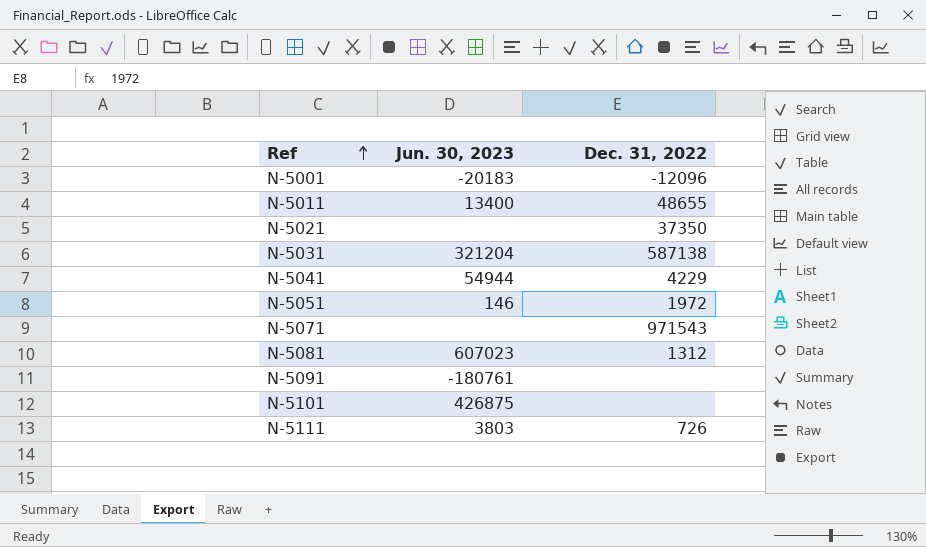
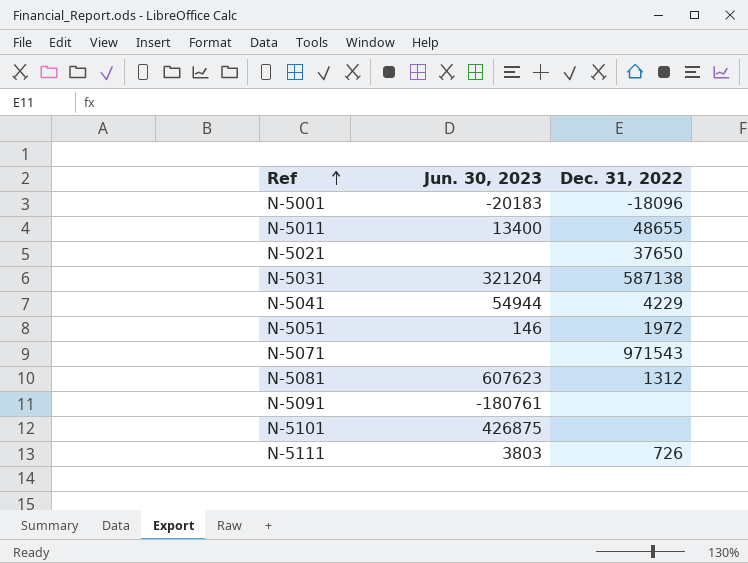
N-5001 | Dec. 31, 2022: -12096 -> -18096
N-5021 | Dec. 31, 2022: 37350 -> 37650
N-5081 | Jun. 30, 2023: 607023 -> 607623

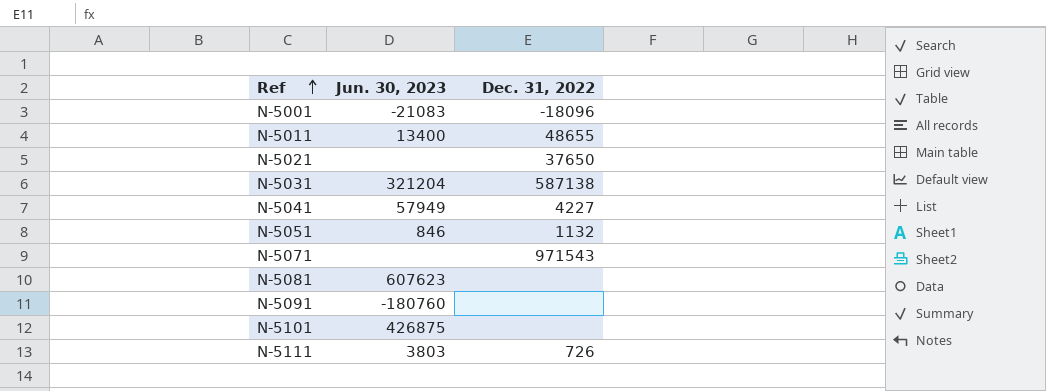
N-5001 | Jun. 30, 2023: -20183 -> -21083
N-5041 | Jun. 30, 2023: 54944 -> 57949
N-5041 | Dec. 31, 2022: 4229 -> 4227
N-5051 | Jun. 30, 2023: 146 -> 846
N-5051 | Dec. 31, 2022: 1972 -> 1132
N-5081 | Dec. 31, 2022: 1312 -> none
N-5091 | Jun. 30, 2023: -180761 -> -180760

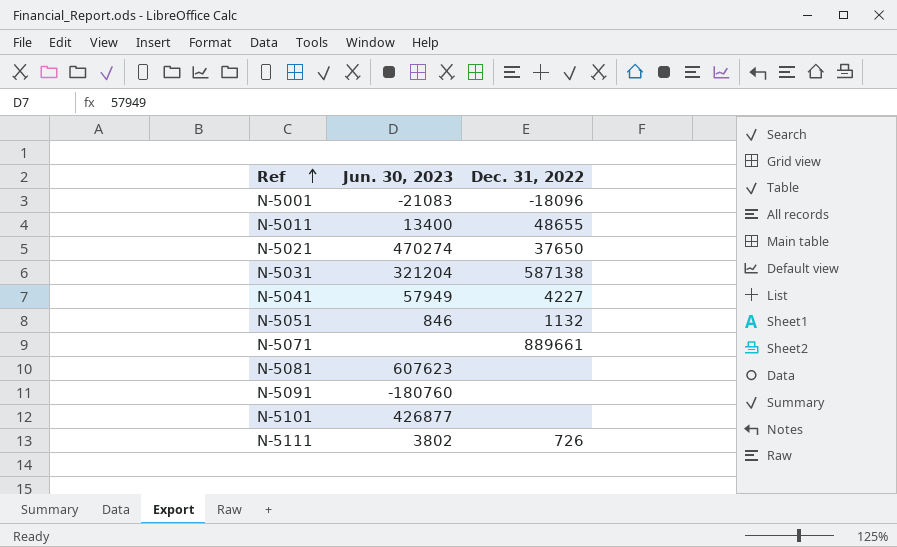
N-5021 | Jun. 30, 2023: none -> 470274
N-5071 | Dec. 31, 2022: 971543 -> 889661
N-5101 | Jun. 30, 2023: 426875 -> 426877
N-5111 | Jun. 30, 2023: 3803 -> 3802

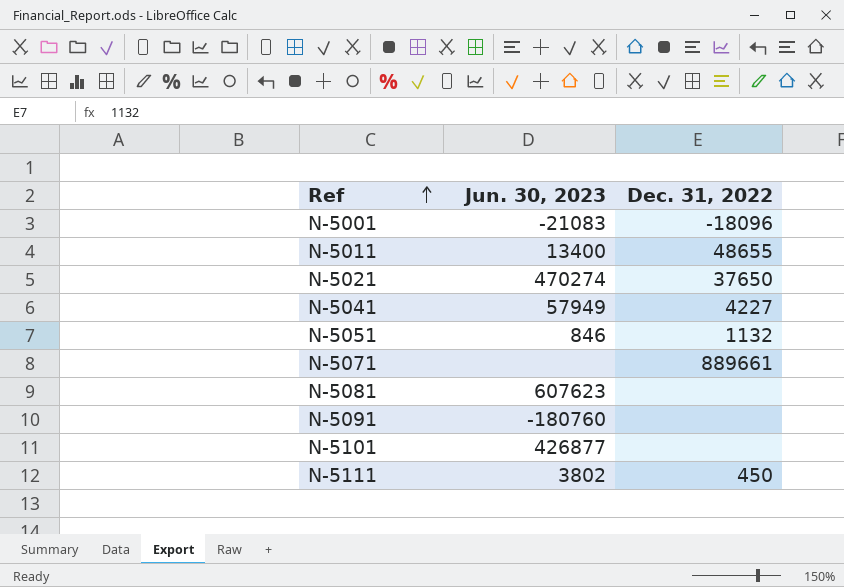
row N-5031: 321204 | 587138 -> none
N-5111 | Dec. 31, 2022: 726 -> 450

